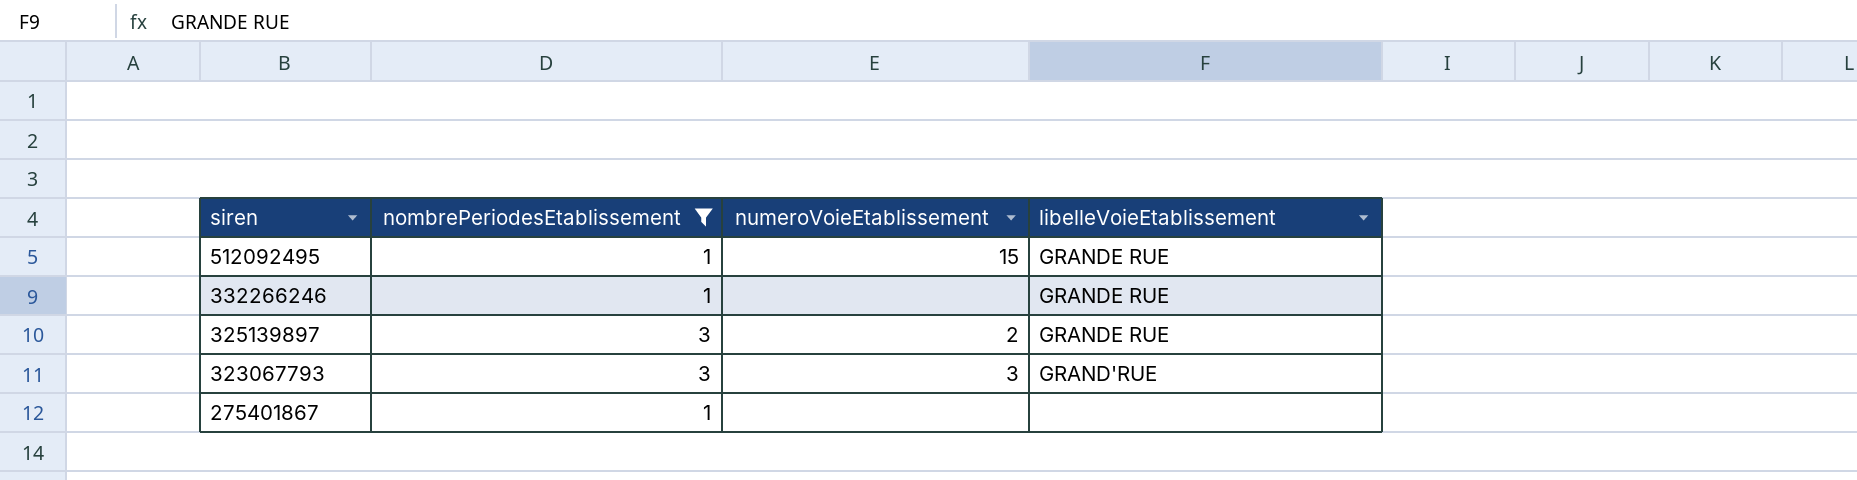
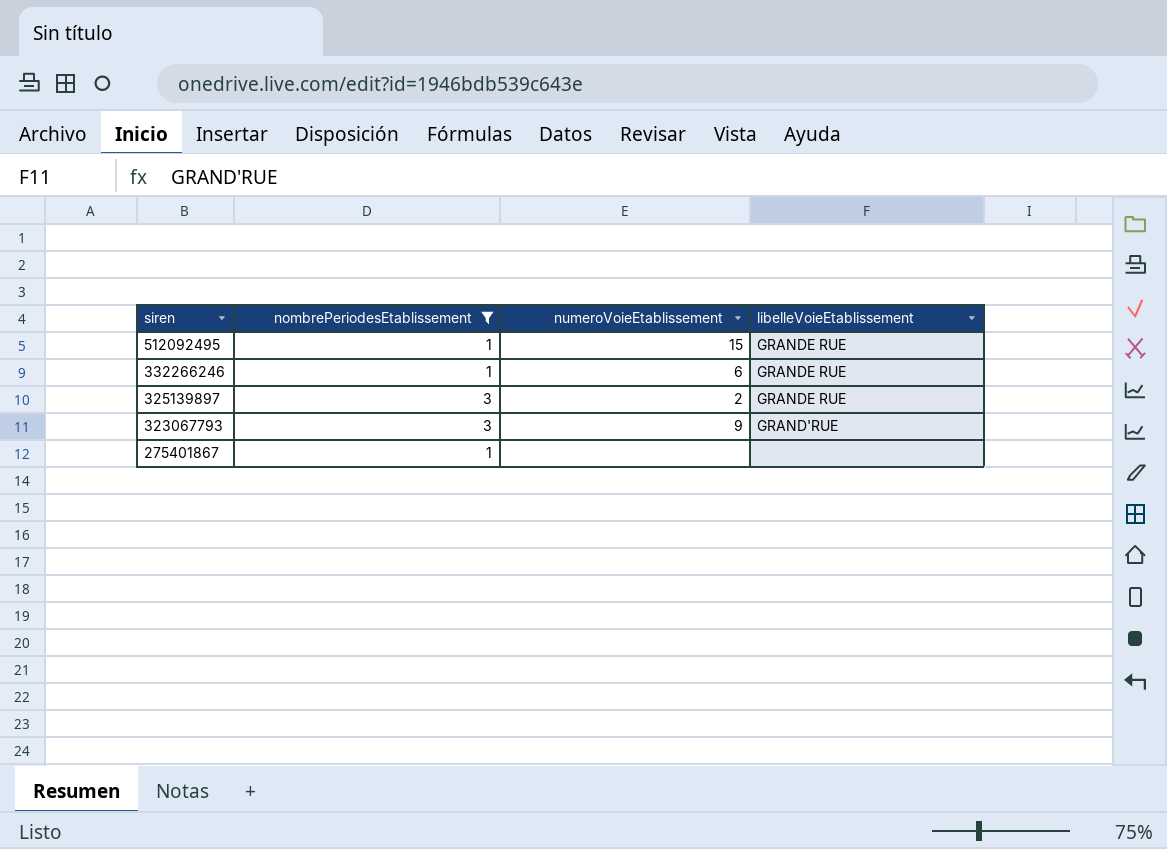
332266246 | numeroVoieEtablissement: none -> 6
323067793 | numeroVoieEtablissement: 3 -> 9

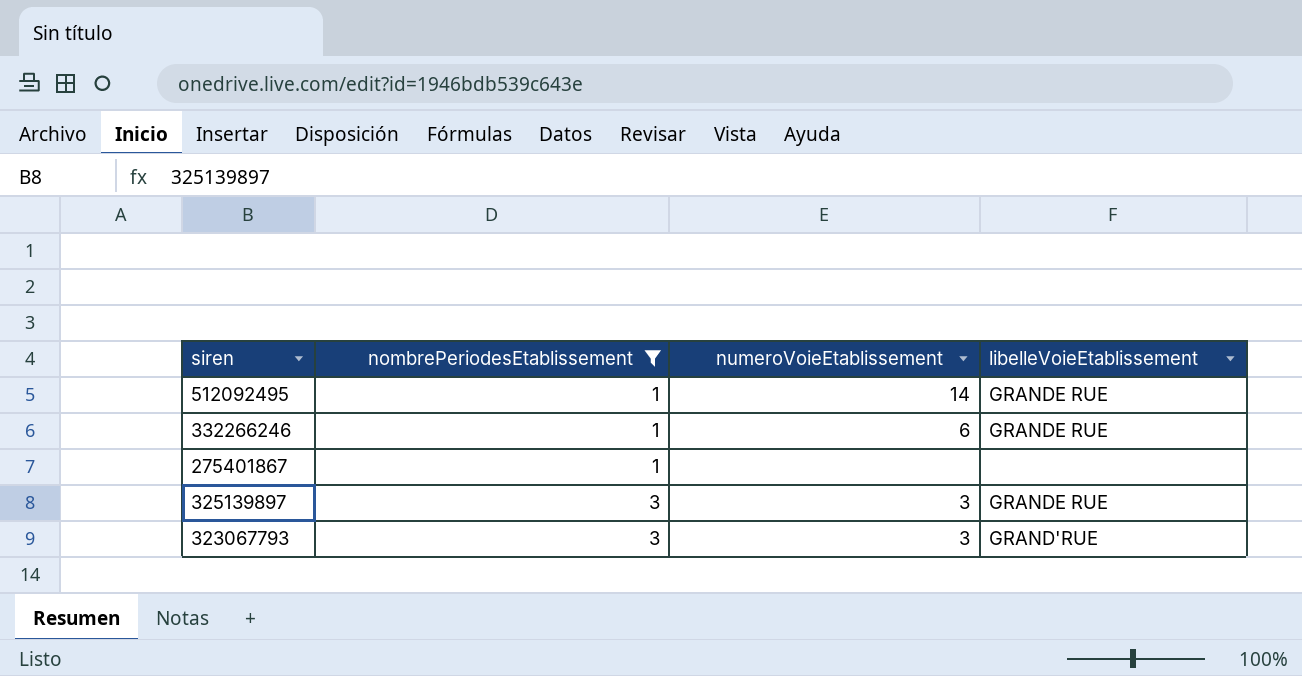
row order: siren descending -> nombrePeriodesEtablissement ascending
512092495 | numeroVoieEtablissement: 15 -> 14
325139897 | numeroVoieEtablissement: 2 -> 3
323067793 | numeroVoieEtablissement: 9 -> 3

